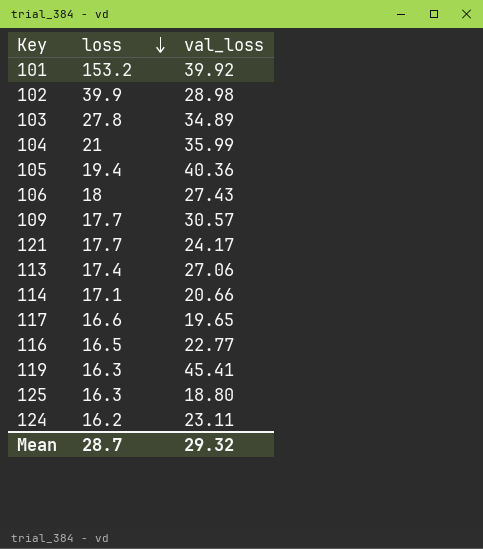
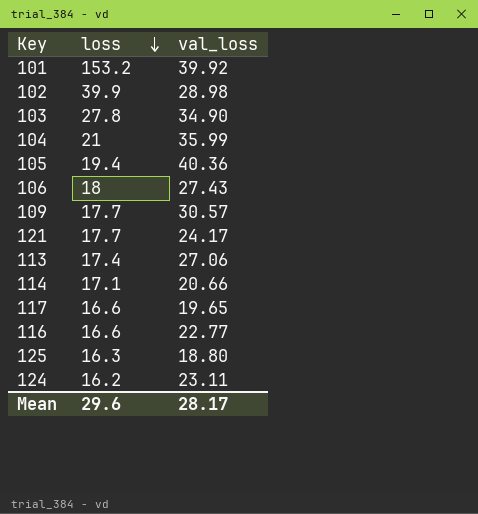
row 119: 16.3 | 45.41 -> none
103 | val_loss: 34.89 -> 34.90
116 | loss: 16.5 -> 16.6
Mean | loss: 28.7 -> 29.6
Mean | val_loss: 29.32 -> 28.17

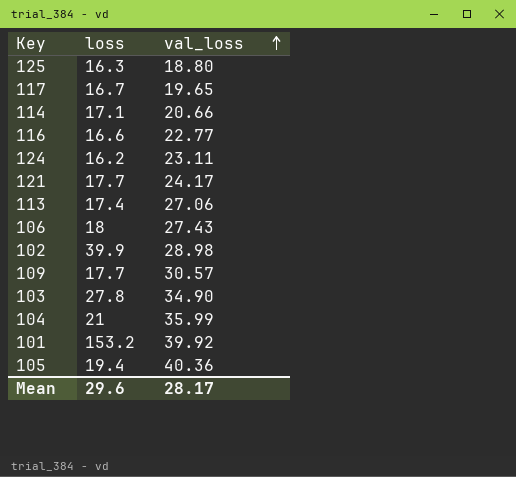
row order: loss descending -> val_loss ascending
117 | loss: 16.6 -> 16.7

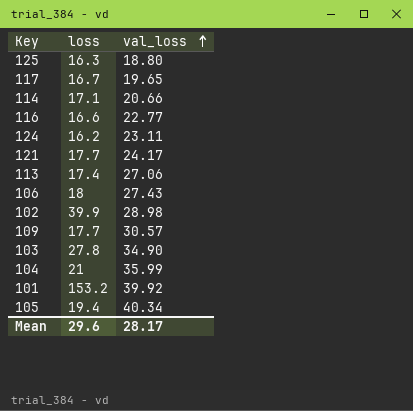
105 | val_loss: 40.36 -> 40.34

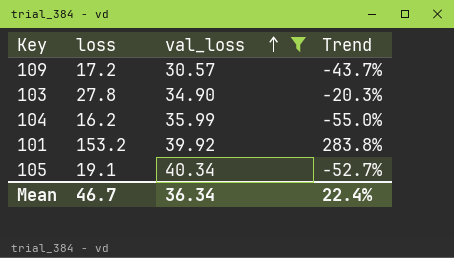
filter: none -> val_loss >= 30.57
column Trend | formula: none -> ([loss] - [val_loss]) / [val_loss]
109 | loss: 17.7 -> 17.2
104 | loss: 21 -> 16.2
105 | loss: 19.4 -> 19.1
Mean | loss: 29.6 -> 46.7
Mean | val_loss: 28.17 -> 36.34

